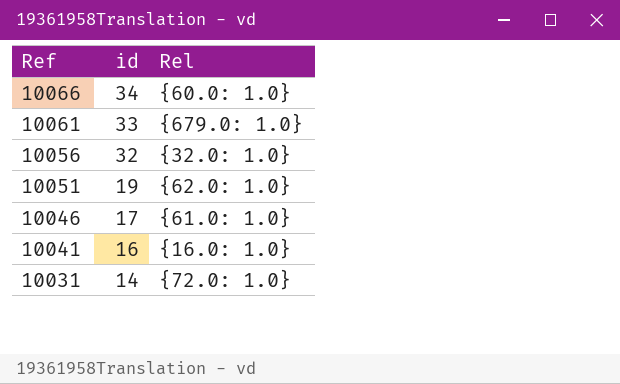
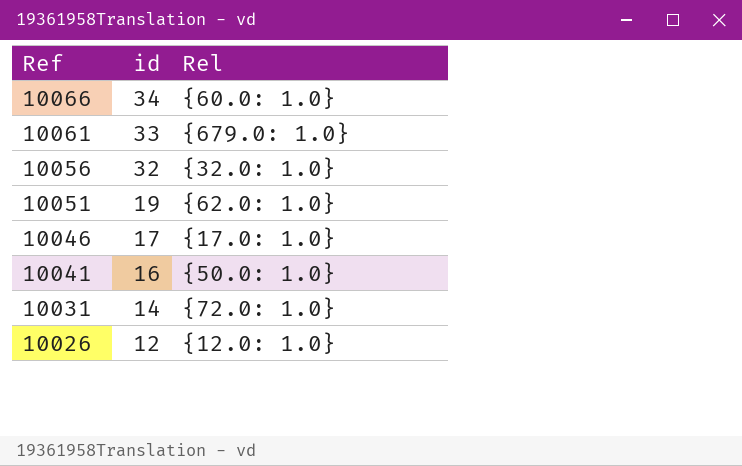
10046 | Rel: {61.0: 1.0} -> {17.0: 1.0}
10041 | Rel: {16.0: 1.0} -> {50.0: 1.0}
row 10026: none -> 12 | {12.0: 1.0}

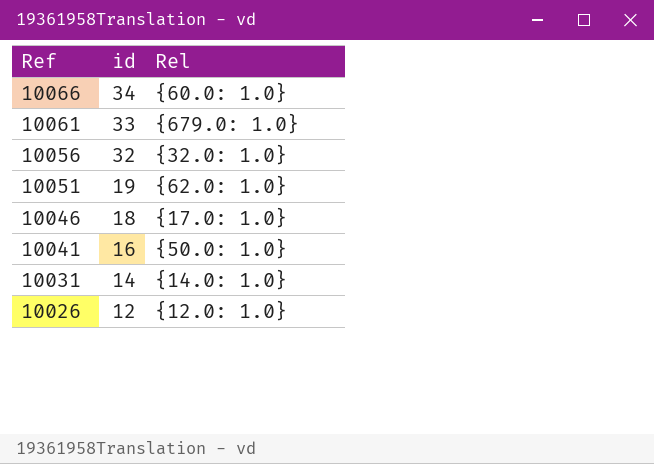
10046 | id: 17 -> 18
10031 | Rel: {72.0: 1.0} -> {14.0: 1.0}

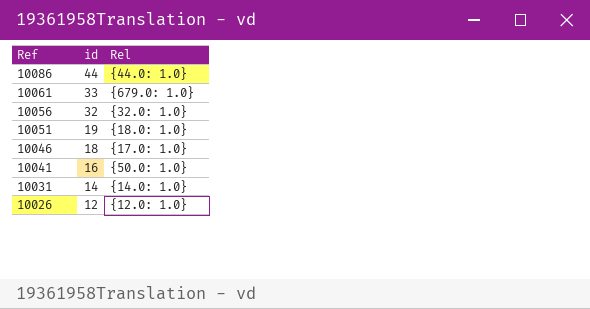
row 10066: 34 | {60.0: 1.0} -> none
row 10086: none -> 44 | {44.0: 1.0}
10051 | Rel: {62.0: 1.0} -> {18.0: 1.0}

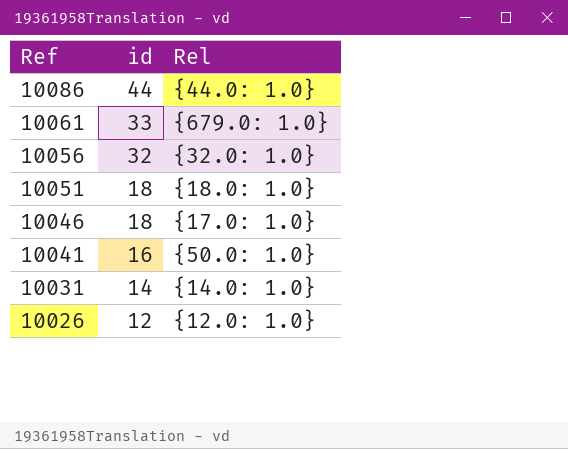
10051 | id: 19 -> 18

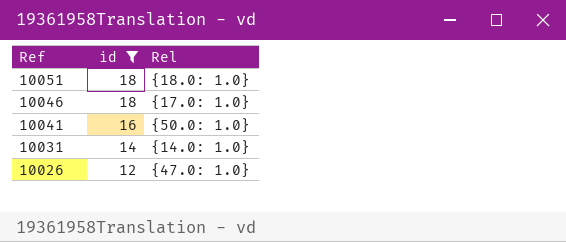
filter: none -> id <= 18
10026 | Rel: {12.0: 1.0} -> {47.0: 1.0}

